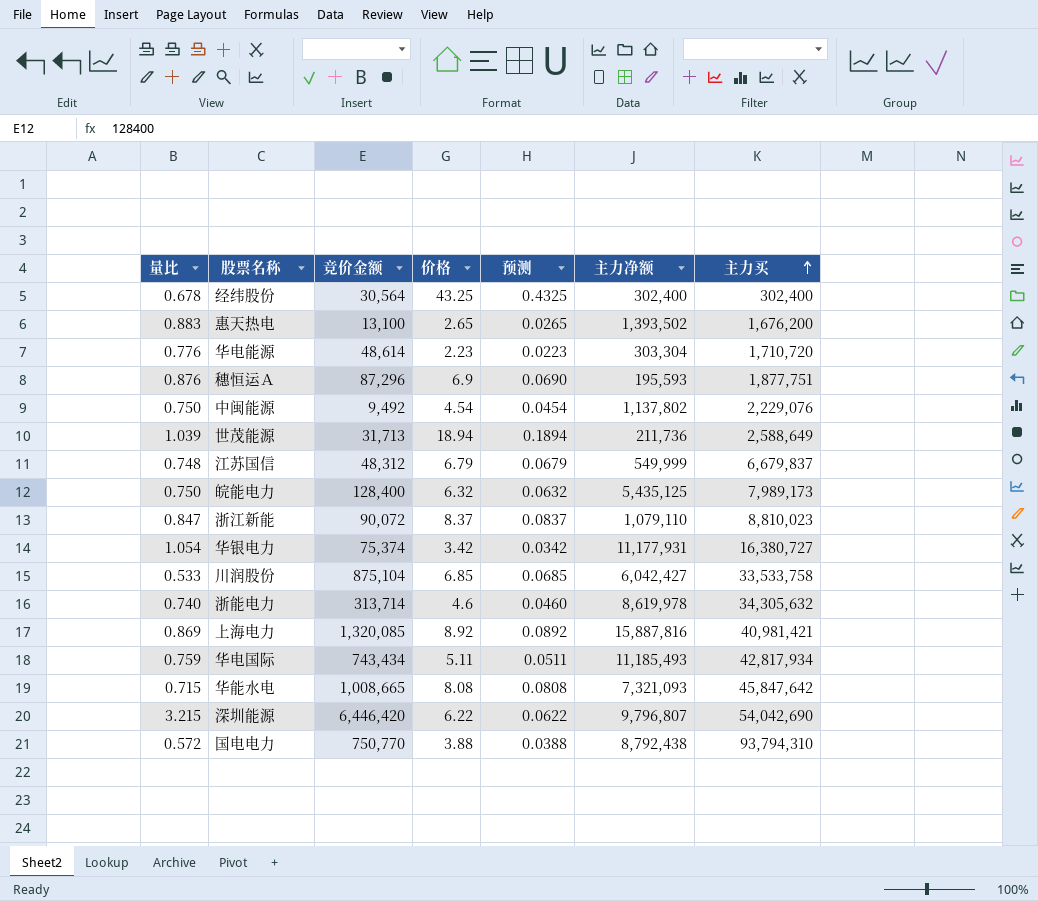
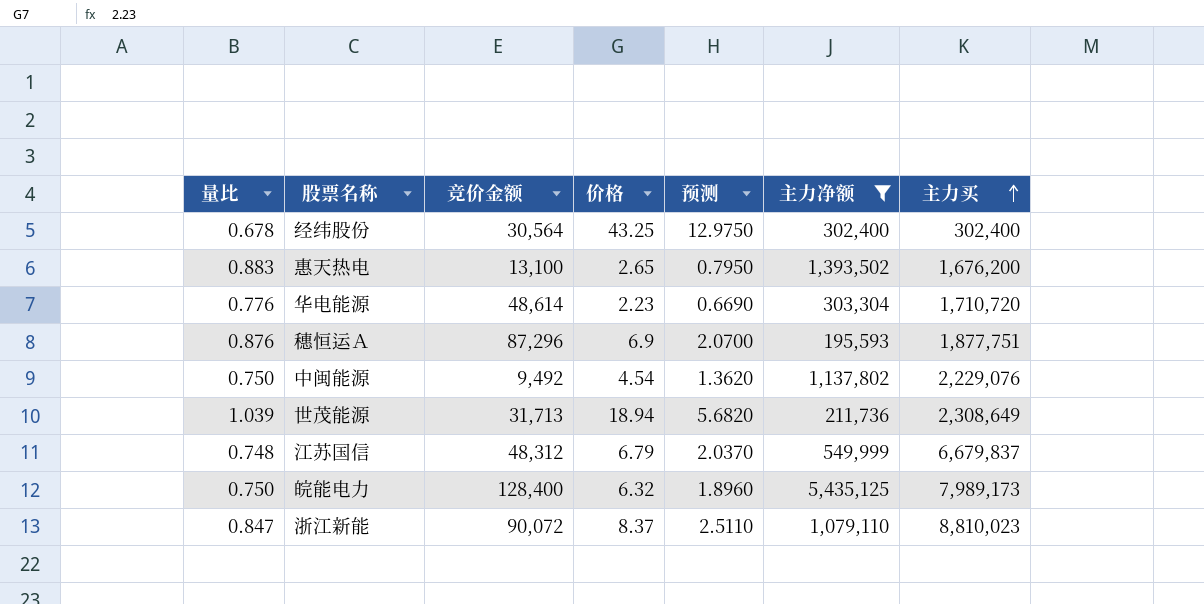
filter: none -> 主力净额 <= 5,435,125
column 预测 | formula: [价格] * 0.01 -> [价格] * 0.3
世茂能源 | 主力买: 2,588,649 -> 2,308,649

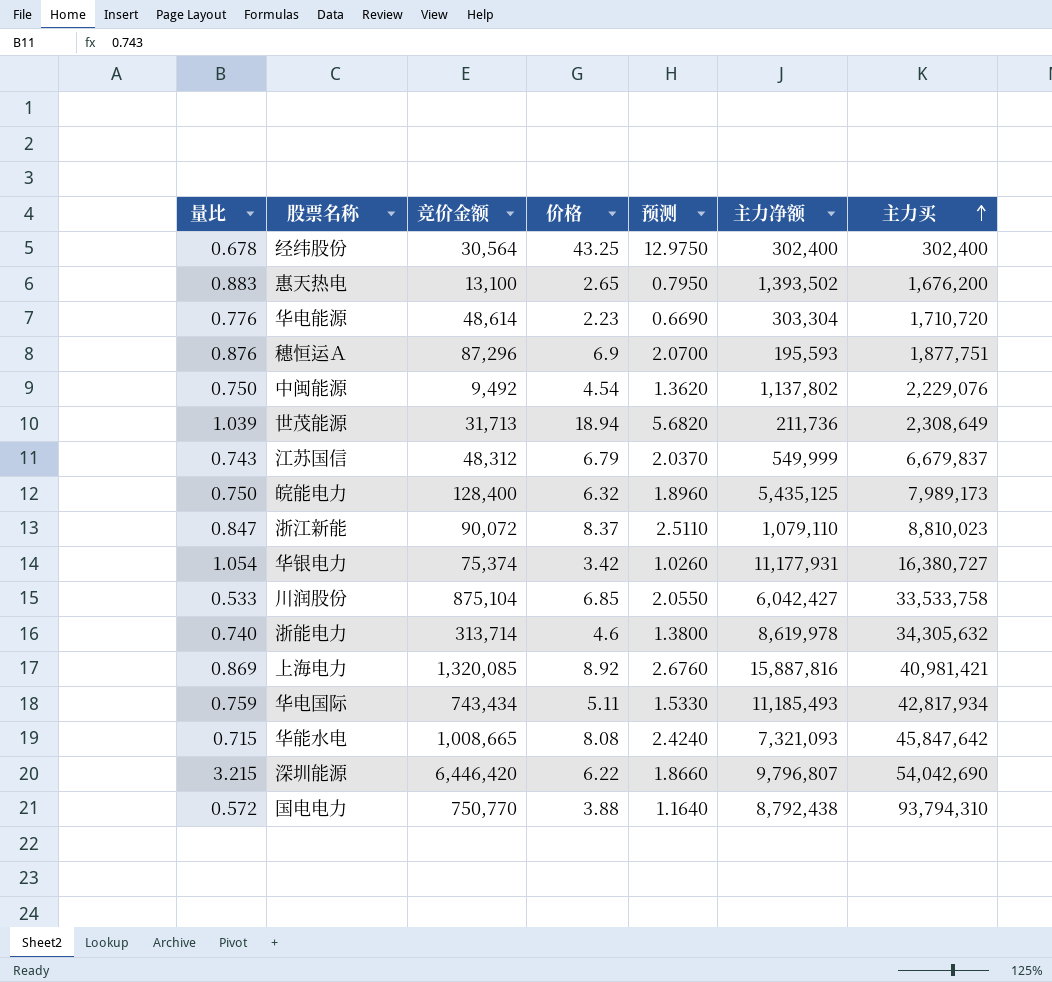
filter: 主力净额 <= 5,435,125 -> none
江苏国信 | 量比: 0.748 -> 0.743

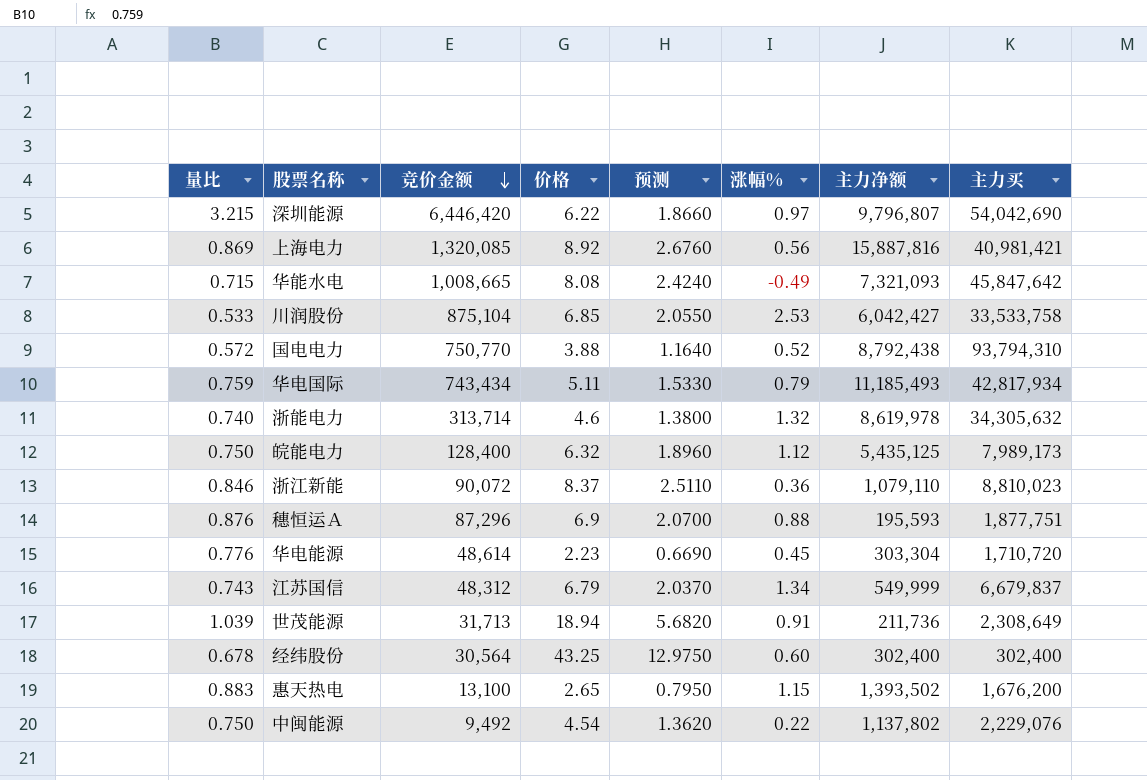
row order: 主力买 ascending -> 竞价金额 descending
column 涨幅% | position: none -> 6
row 华银电力: 1.054 | 75,374 | 3.42 | 1.0260 | 11,177,931 | 16,380,727 -> none
浙江新能 | 量比: 0.847 -> 0.846

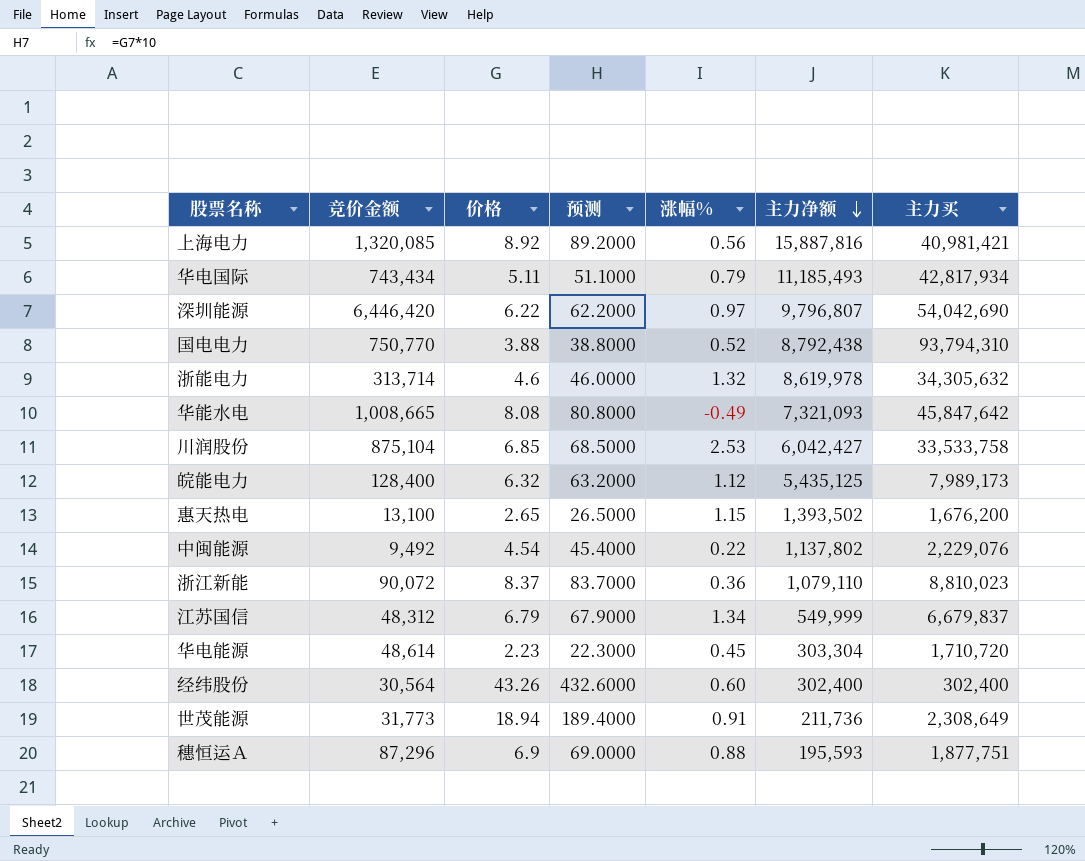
row order: 竞价金额 descending -> 主力净额 descending
column 量比 | position: 1 -> none
column 预测 | formula: [价格] * 0.3 -> [价格] * 10
经纬股份 | 价格: 43.25 -> 43.26
世茂能源 | 竞价金额: 31,713 -> 31,773

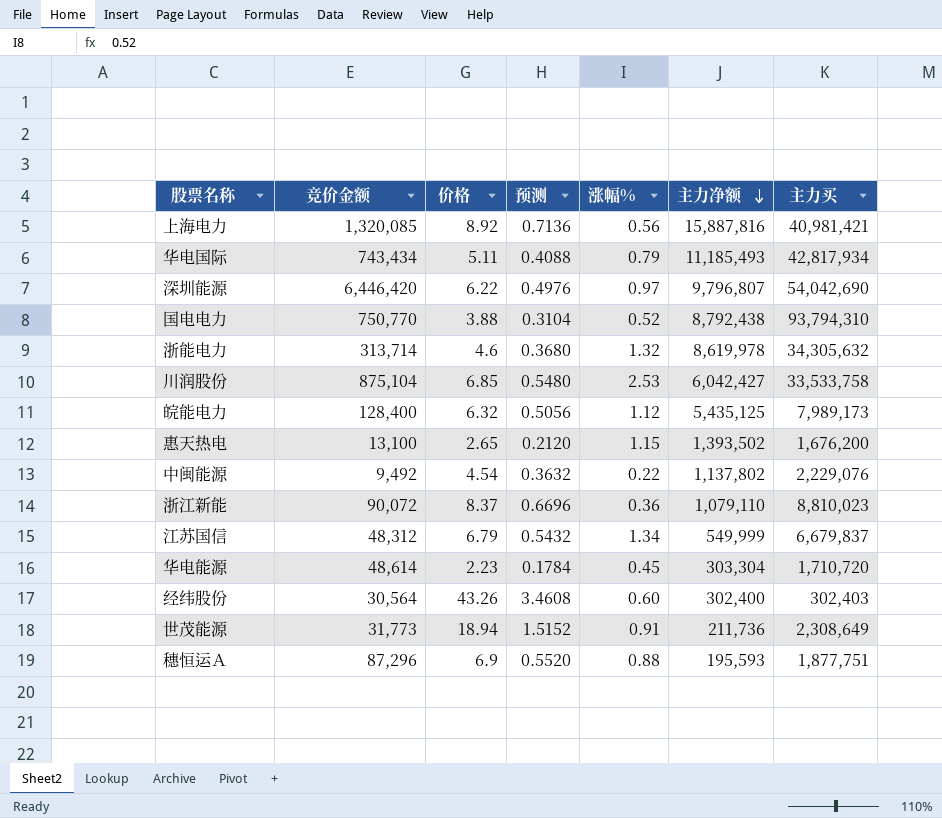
column 预测 | formula: [价格] * 10 -> [价格] * 0.08
row 华能水电: 1,008,665 | 8.08 | 80.8000 | -0.49 | 7,321,093 | 45,847,642 -> none
经纬股份 | 主力买: 302,400 -> 302,403

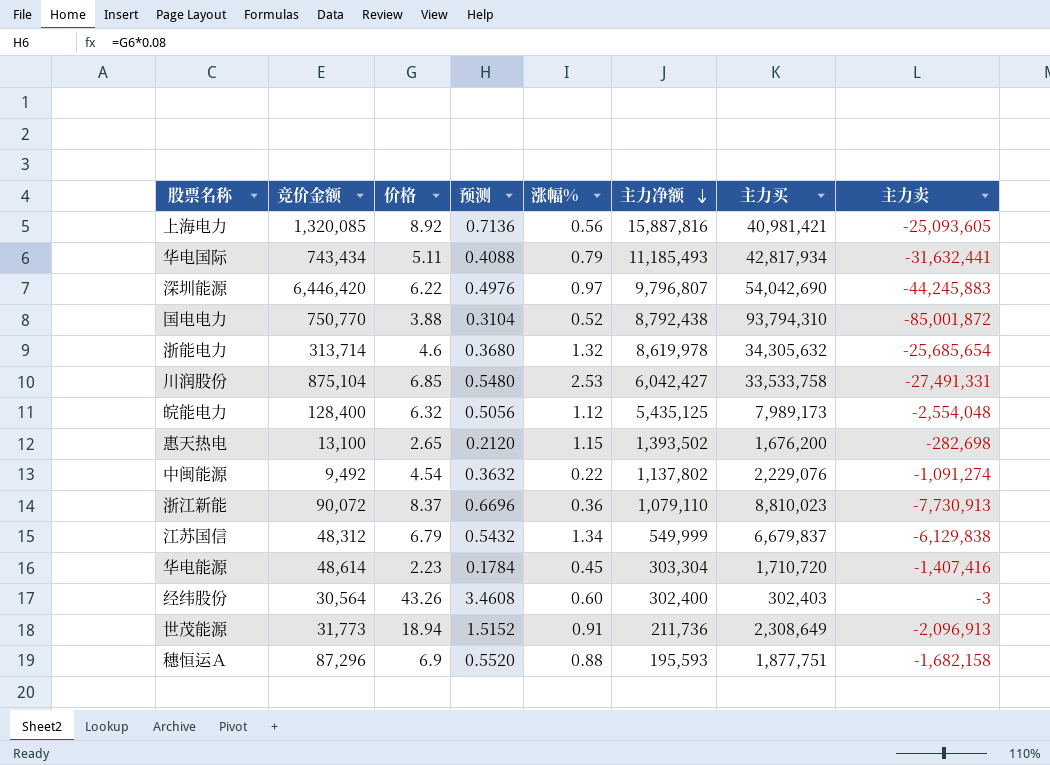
column 主力卖 | formula: none -> [主力净额] - [主力买]

